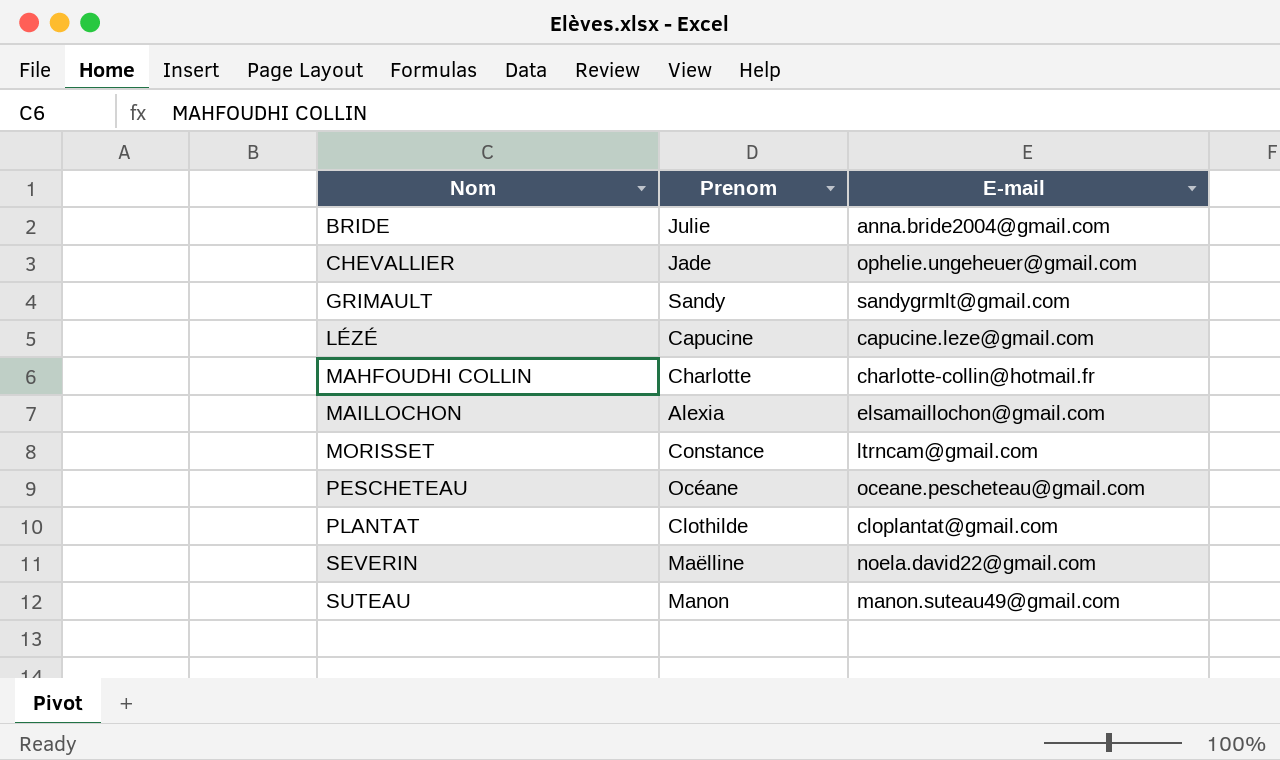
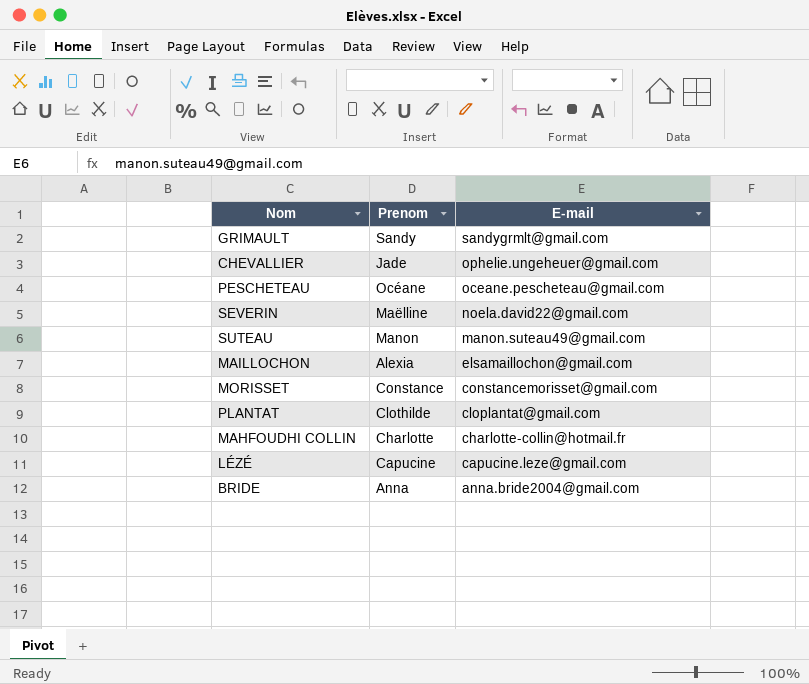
row order: Nom ascending -> E-mail descending
MORISSET | E-mail: ltrncam@gmail.com -> constancemorisset@gmail.com
BRIDE | Prenom: Julie -> Anna

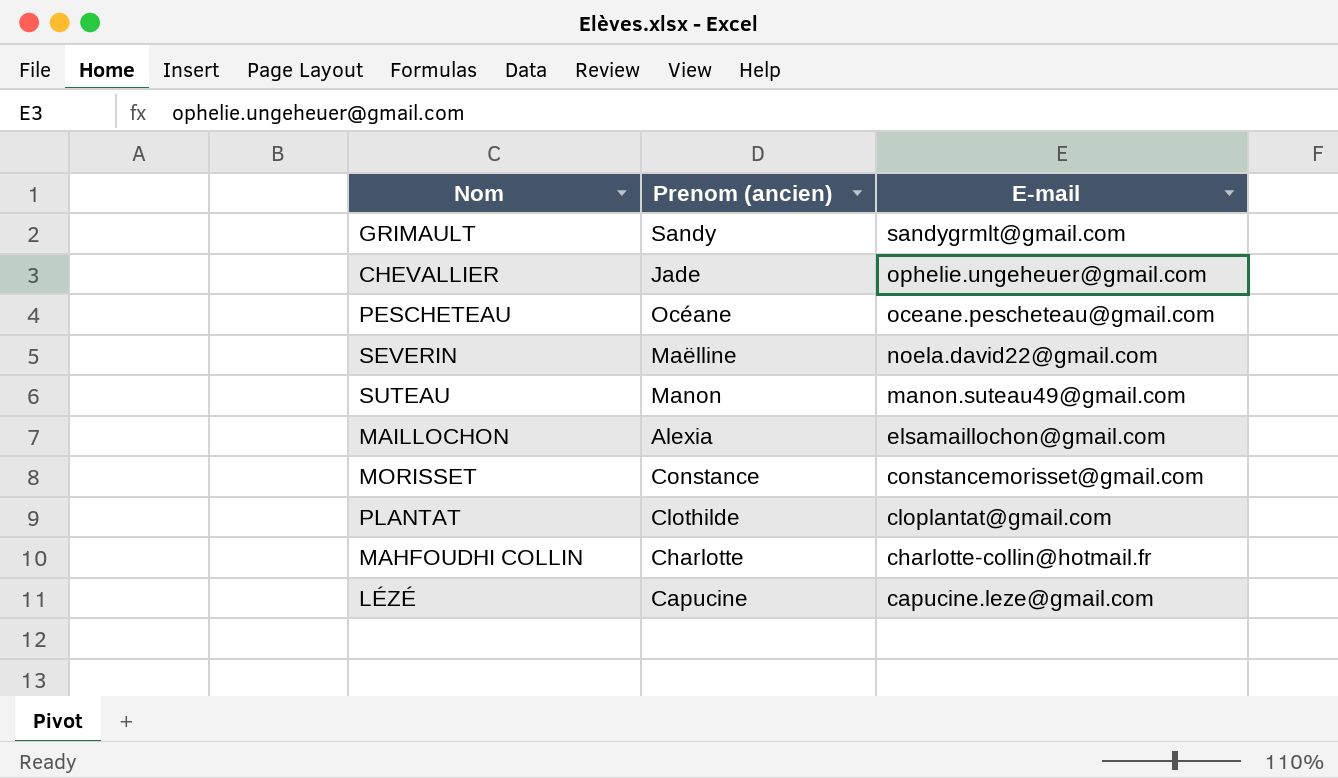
column name: Prenom -> Prenom (ancien)
row BRIDE: Anna | anna.bride2004@gmail.com -> none

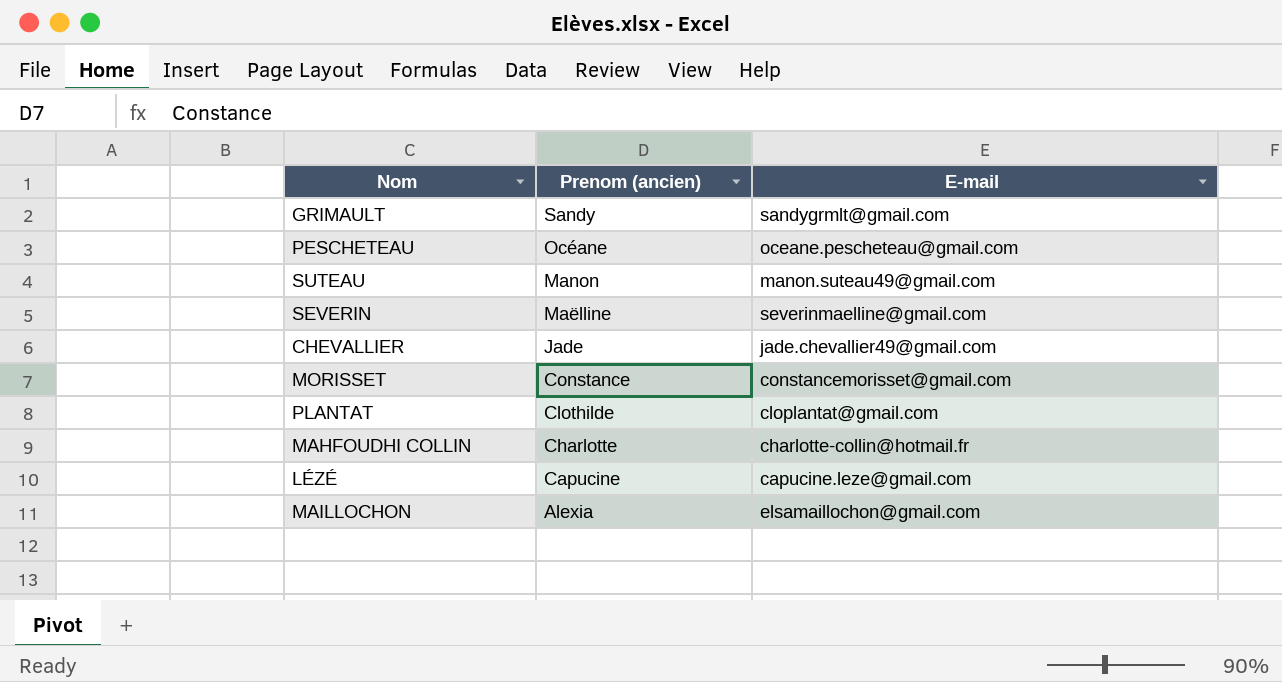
row order: E-mail descending -> Prenom (ancien) descending
SEVERIN | E-mail: noela.david22@gmail.com -> severinmaelline@gmail.com
CHEVALLIER | E-mail: ophelie.ungeheuer@gmail.com -> jade.chevallier49@gmail.com

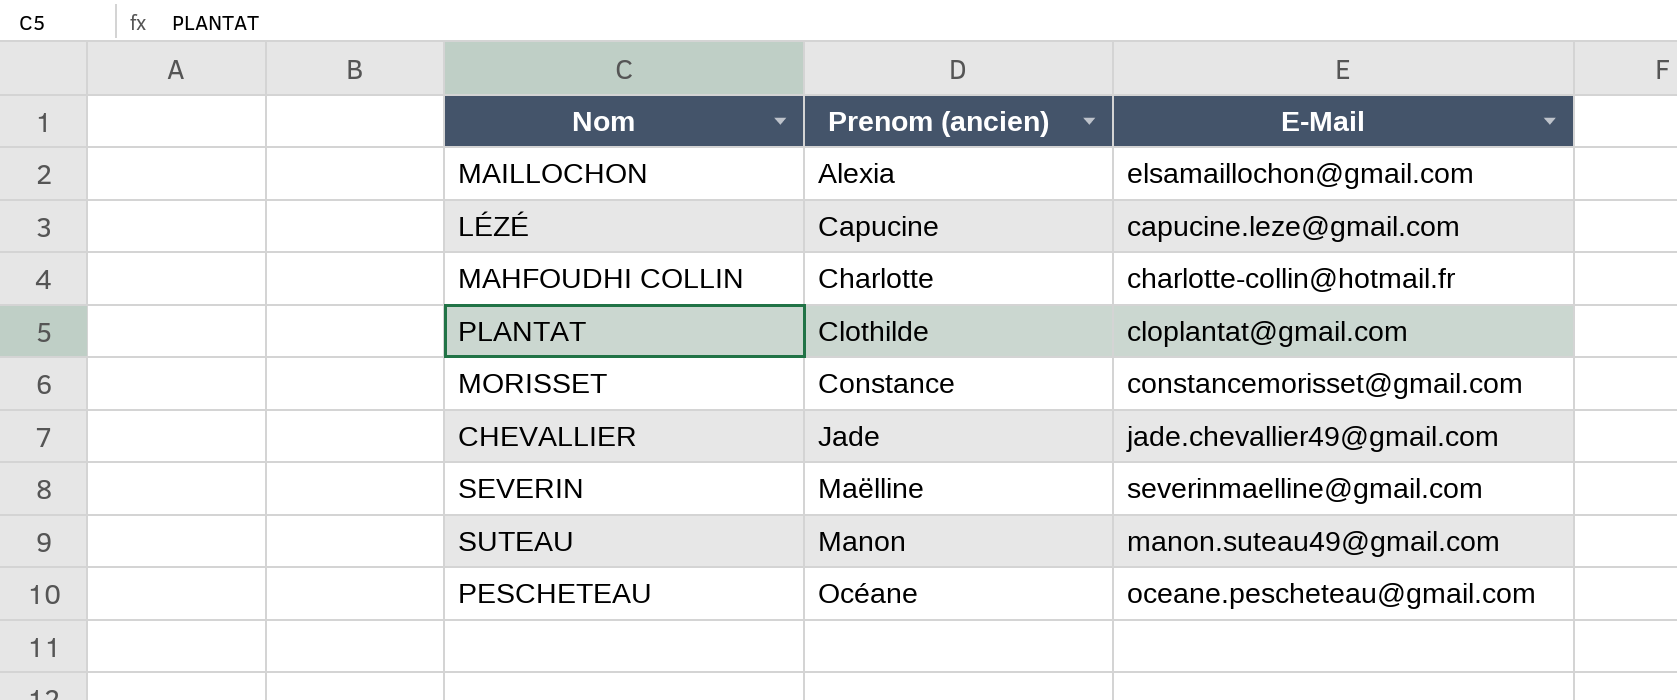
row order: Prenom (ancien) descending -> Prenom (ancien) ascending
column name: E-mail -> E-Mail
row GRIMAULT: Sandy | sandygrmlt@gmail.com -> none

